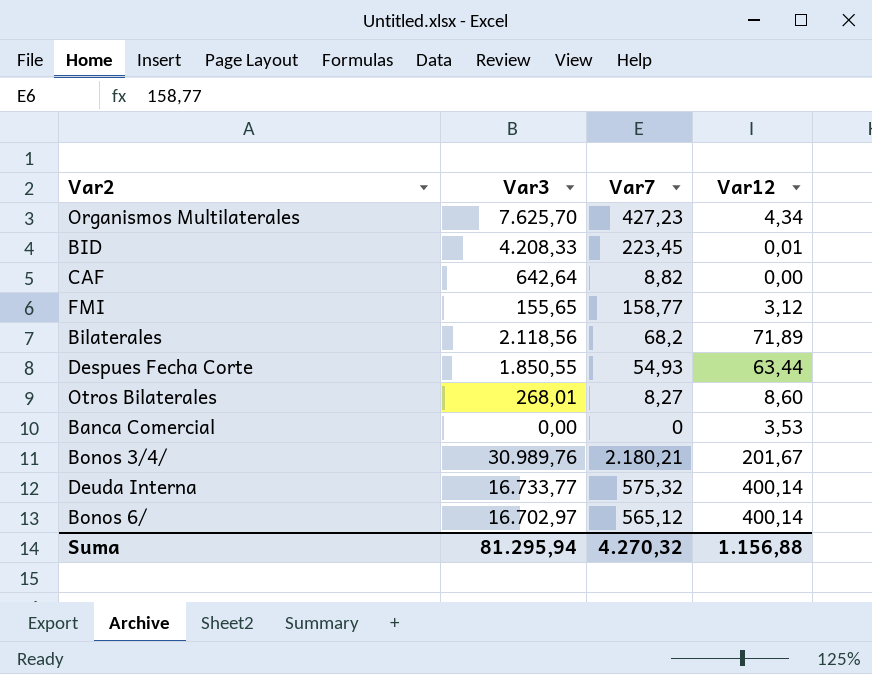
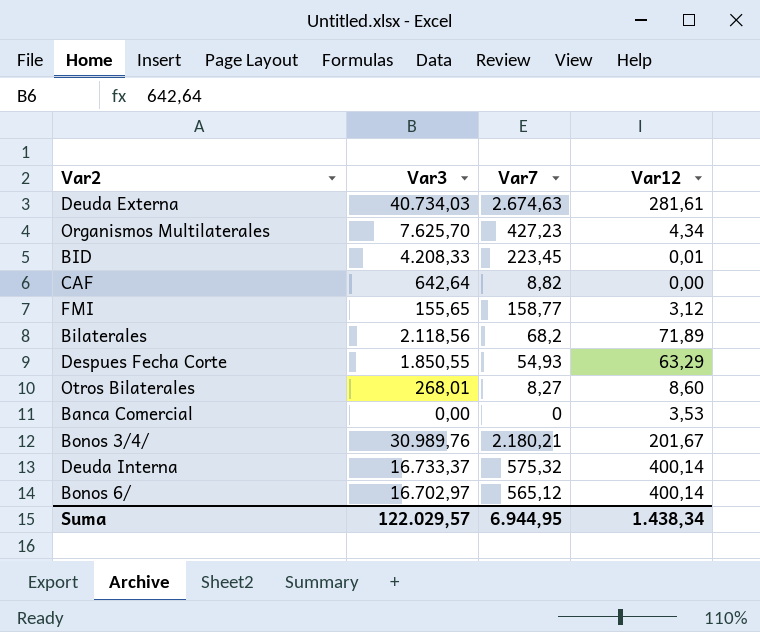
row Deuda Externa: none -> 40.734,03 | 2.674,63 | 281,61
Despues Fecha Corte | Var12: 63,44 -> 63,29
Deuda Interna | Var3: 16.733,77 -> 16.733,37
Suma | Var3: 81.295,94 -> 122.029,57
Suma | Var7: 4.270,32 -> 6.944,95
Suma | Var12: 1.156,88 -> 1.438,34

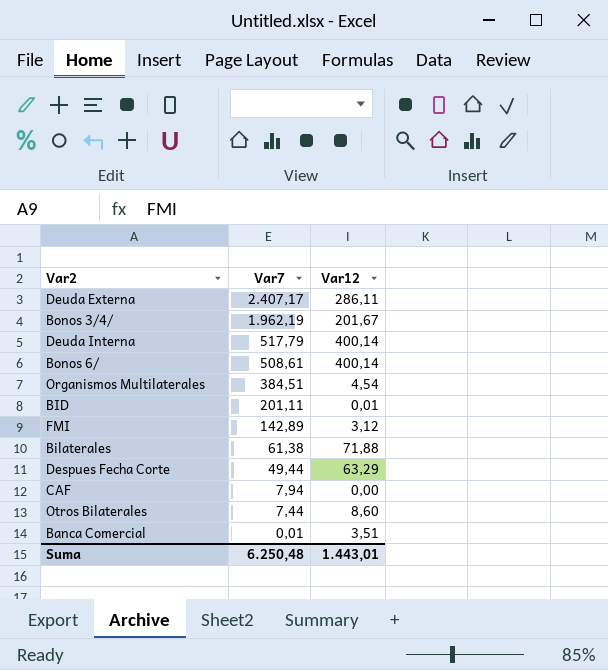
row order: none -> Var7 descending
column Var3 | position: 2 -> none
Deuda Externa | Var7: 2.674,63 -> 2.407,17
Deuda Externa | Var12: 281,61 -> 286,11
Bonos 3/4/ | Var7: 2.180,21 -> 1.962,19
Deuda Interna | Var7: 575,32 -> 517,79
Bonos 6/ | Var7: 565,12 -> 508,61
Organismos Multilaterales | Var7: 427,23 -> 384,51
Organismos Multilaterales | Var12: 4,34 -> 4,54
BID | Var7: 223,45 -> 201,11
FMI | Var7: 158,77 -> 142,89
Bilaterales | Var7: 68,2 -> 61,38
Bilaterales | Var12: 71,89 -> 71,88
Despues Fecha Corte | Var7: 54,93 -> 49,44
CAF | Var7: 8,82 -> 7,94
Otros Bilaterales | Var7: 8,27 -> 7,44
Banca Comercial | Var7: 0 -> 0,01
Banca Comercial | Var12: 3,53 -> 3,51
Suma | Var7: 6.944,95 -> 6.250,48
Suma | Var12: 1.438,34 -> 1.443,01

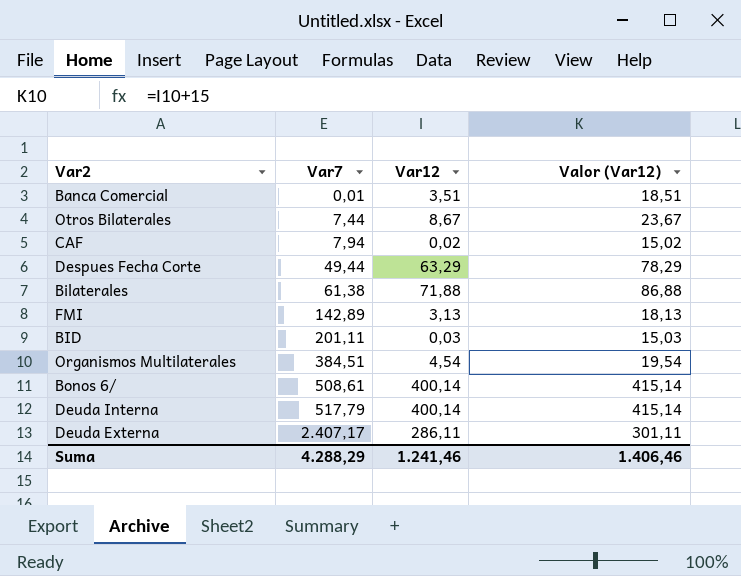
row order: Var7 descending -> Var7 ascending
column Valor (Var12) | formula: none -> [Var12] + 15
row Bonos 3/4/: 1.962,19 | 201,67 -> none
Otros Bilaterales | Var12: 8,60 -> 8,67
CAF | Var12: 0,00 -> 0,02
FMI | Var12: 3,12 -> 3,13
BID | Var12: 0,01 -> 0,03
Suma | Var7: 6.250,48 -> 4.288,29
Suma | Var12: 1.443,01 -> 1.241,46

